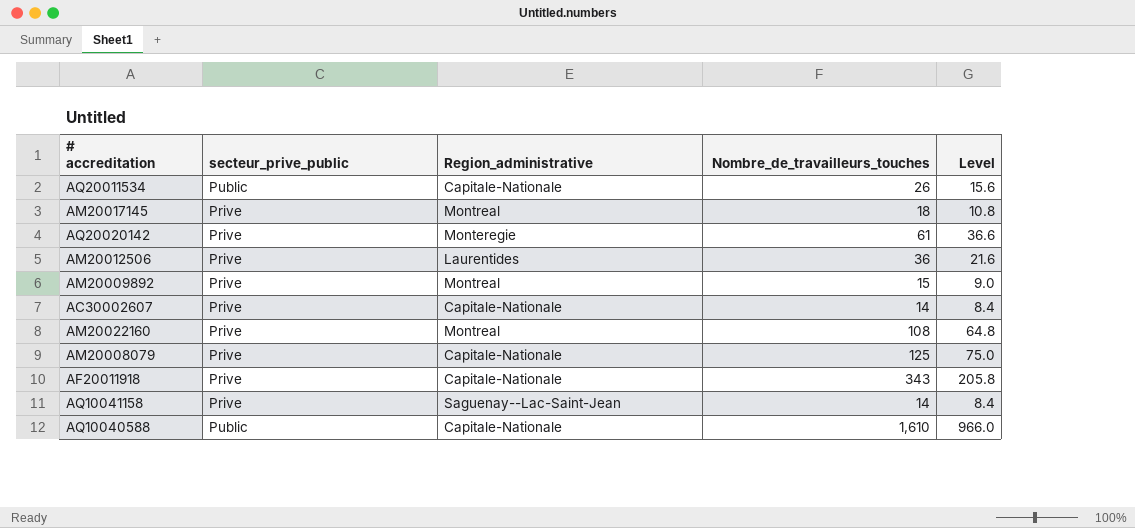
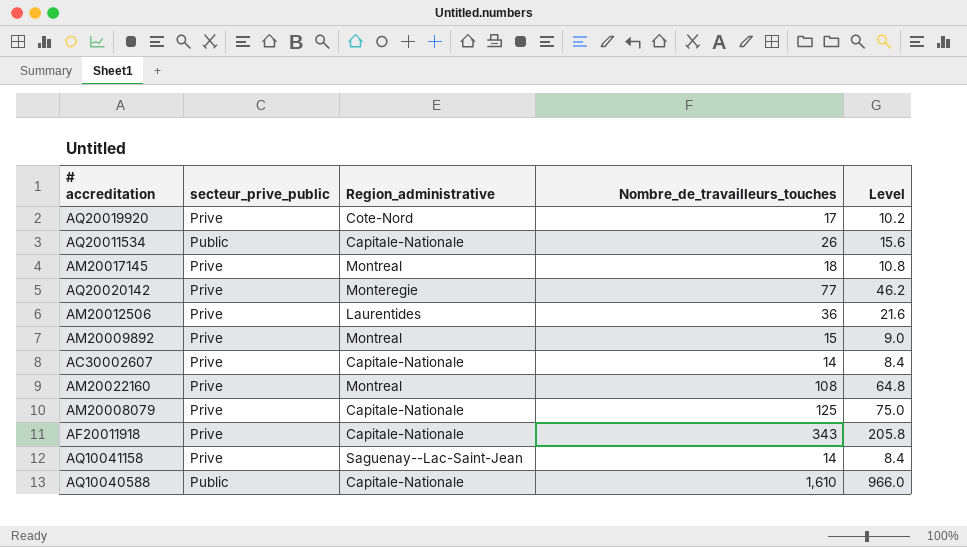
row AQ20019920: none -> Prive | Cote-Nord | 17 | 10.2
AQ20020142 | Nombre_de_travailleurs_touches: 61 -> 77
AQ20020142 | Level: 36.6 -> 46.2

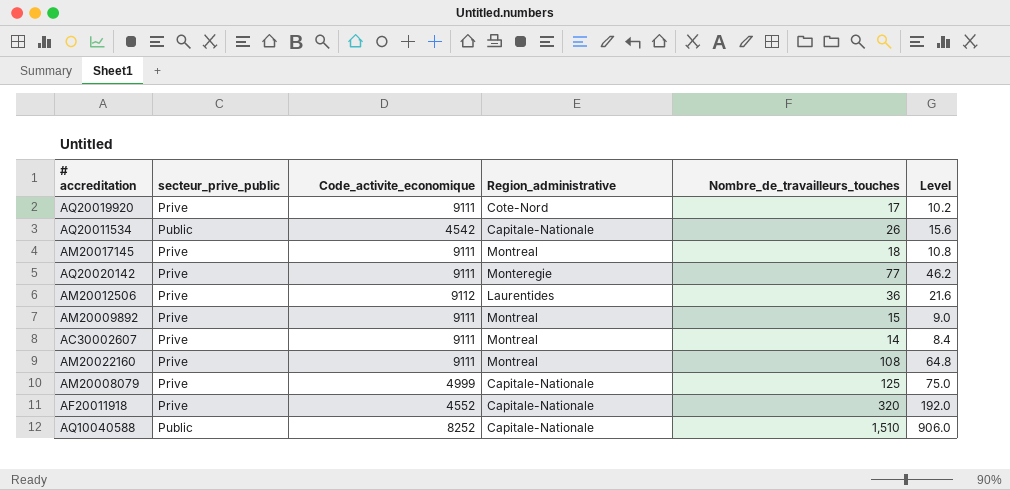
column Code_activite_economique | position: none -> 3
row AQ10041158: Prive | Saguenay--Lac-Saint-Jean | 14 | 8.4 -> none
AC30002607 | Region_administrative: Capitale-Nationale -> Montreal
AF20011918 | Nombre_de_travailleurs_touches: 343 -> 320
AF20011918 | Level: 205.8 -> 192.0
AQ10040588 | Nombre_de_travailleurs_touches: 1,610 -> 1,510
AQ10040588 | Level: 966.0 -> 906.0

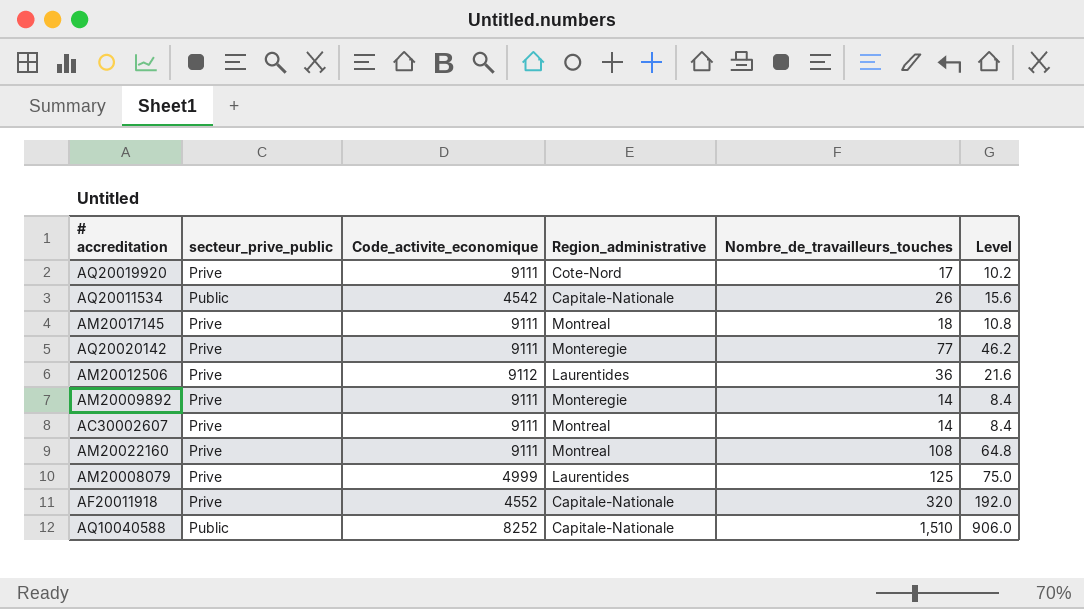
AM20009892 | Region_administrative: Montreal -> Monteregie
AM20009892 | Nombre_de_travailleurs_touches: 15 -> 14
AM20009892 | Level: 9.0 -> 8.4
AM20008079 | Region_administrative: Capitale-Nationale -> Laurentides

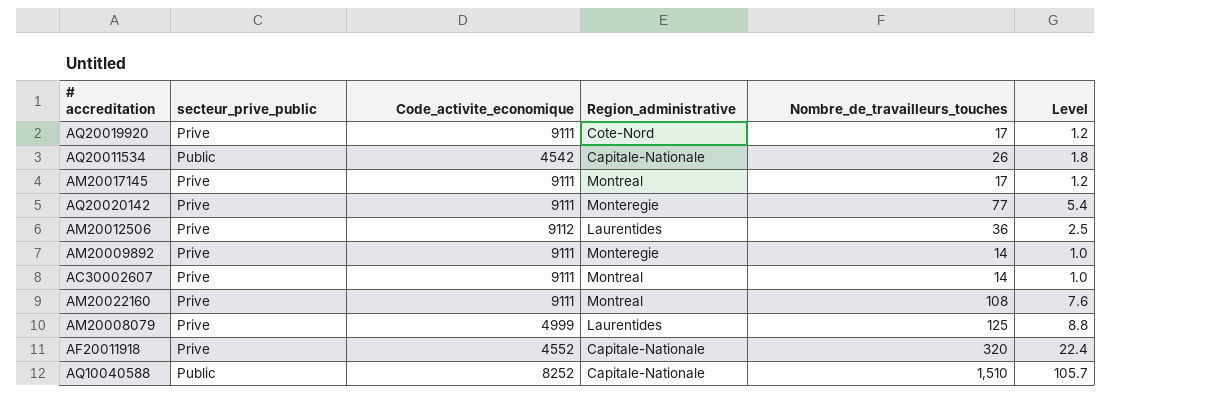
column Level | formula: [Nombre_de_travailleurs_touches] * 0.6 -> [Nombre_de_travailleurs_touches] * 0.07
AM20017145 | Nombre_de_travailleurs_touches: 18 -> 17

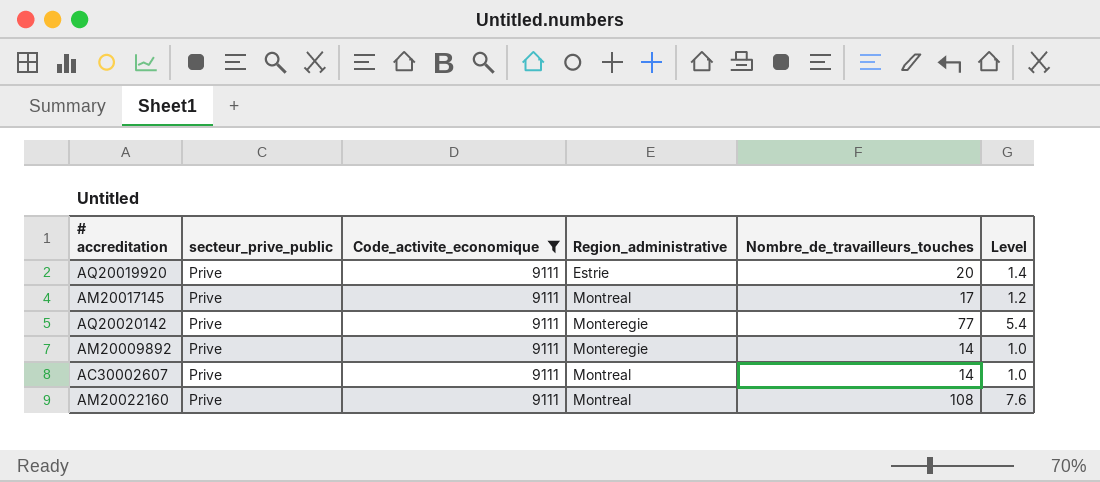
filter: none -> Code_activite_economique = 9111
AQ20019920 | Region_administrative: Cote-Nord -> Estrie
AQ20019920 | Nombre_de_travailleurs_touches: 17 -> 20
AQ20019920 | Level: 1.2 -> 1.4

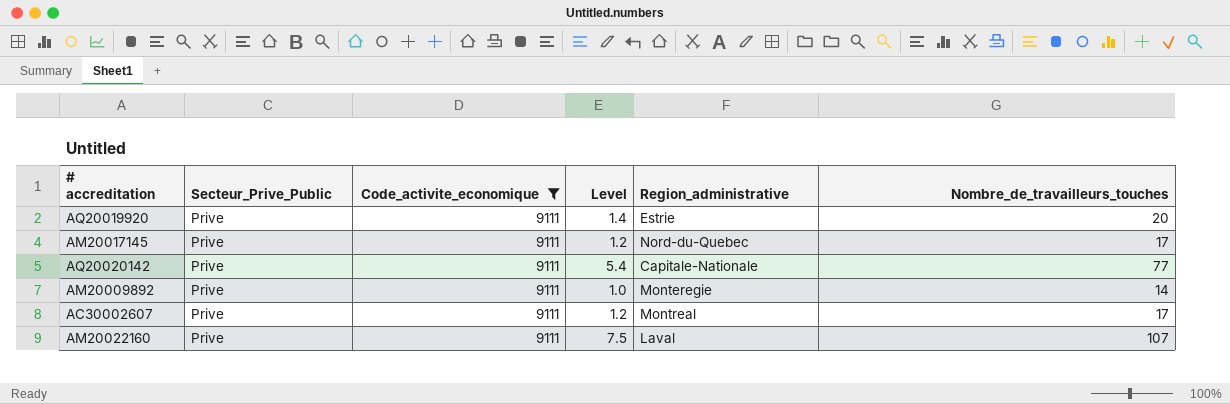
column name: secteur_prive_public -> Secteur_Prive_Public
column Level | position: 6 -> 4
AM20017145 | Region_administrative: Montreal -> Nord-du-Quebec
AQ20020142 | Region_administrative: Monteregie -> Capitale-Nationale
AC30002607 | Level: 1.0 -> 1.2
AC30002607 | Nombre_de_travailleurs_touches: 14 -> 17
AM20022160 | Level: 7.6 -> 7.5
AM20022160 | Region_administrative: Montreal -> Laval
AM20022160 | Nombre_de_travailleurs_touches: 108 -> 107

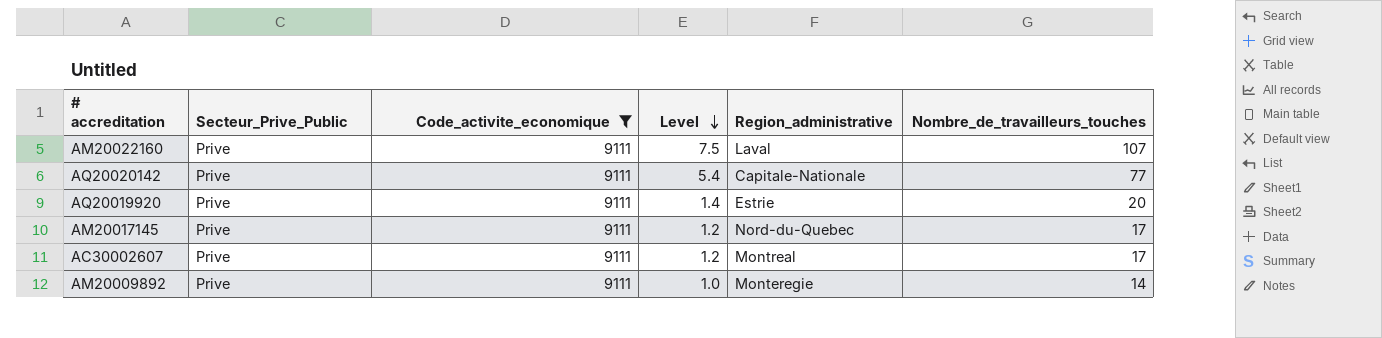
row order: none -> Level descending

